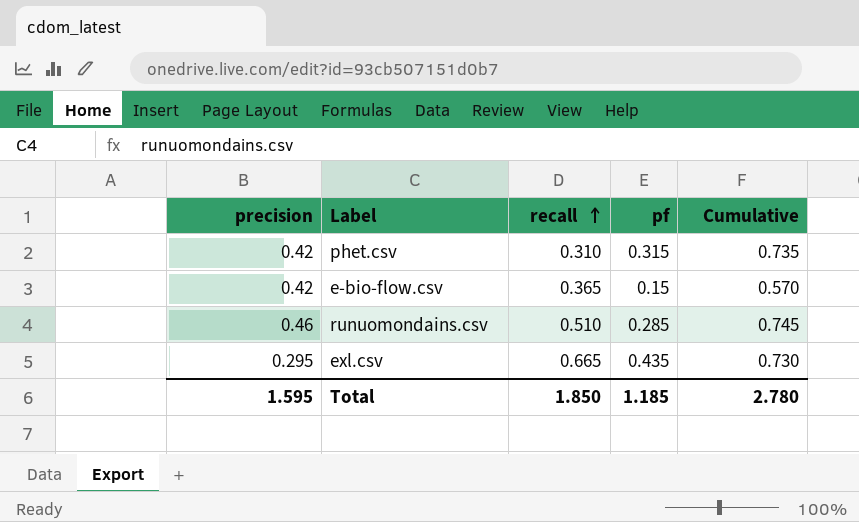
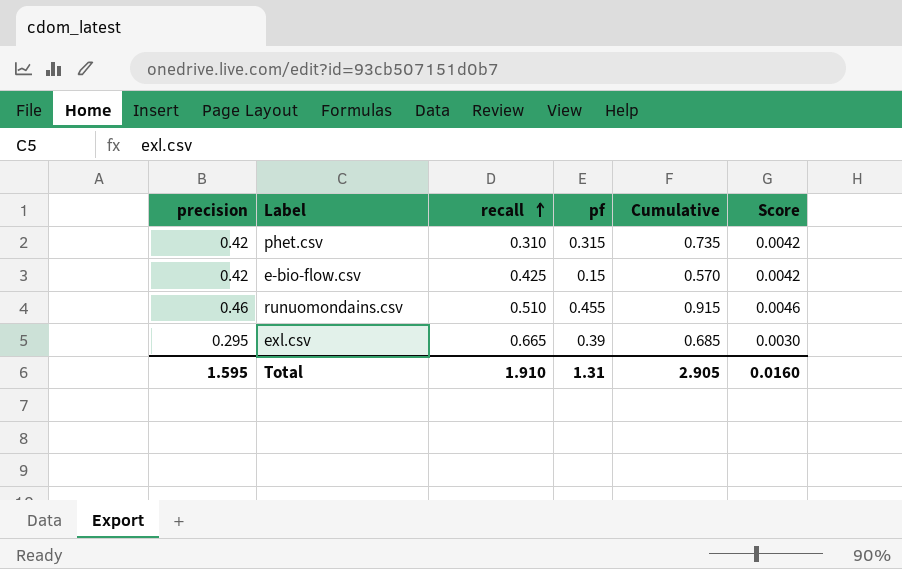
column Score | formula: none -> [precision] * 0.01
e-bio-flow.csv | recall: 0.365 -> 0.425
runuomondains.csv | pf: 0.285 -> 0.455
runuomondains.csv | Cumulative: 0.745 -> 0.915
exl.csv | pf: 0.435 -> 0.39
exl.csv | Cumulative: 0.730 -> 0.685
Total | recall: 1.850 -> 1.910
Total | pf: 1.185 -> 1.31
Total | Cumulative: 2.780 -> 2.905

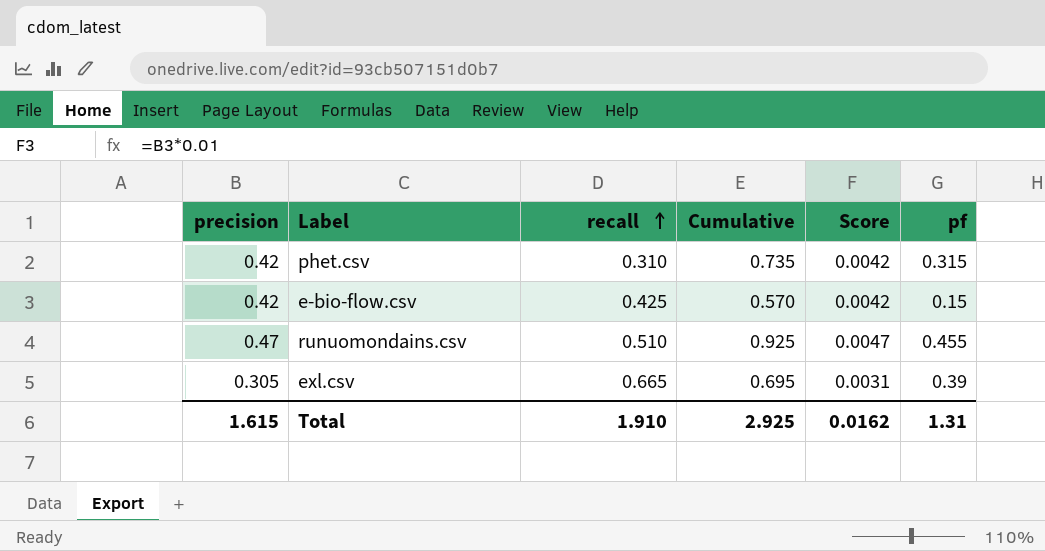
column pf | position: 4 -> 6
runuomondains.csv | precision: 0.46 -> 0.47
runuomondains.csv | Cumulative: 0.915 -> 0.925
runuomondains.csv | Score: 0.0046 -> 0.0047
exl.csv | precision: 0.295 -> 0.305
exl.csv | Cumulative: 0.685 -> 0.695
exl.csv | Score: 0.0030 -> 0.0031
Total | precision: 1.595 -> 1.615
Total | Cumulative: 2.905 -> 2.925
Total | Score: 0.0160 -> 0.0162

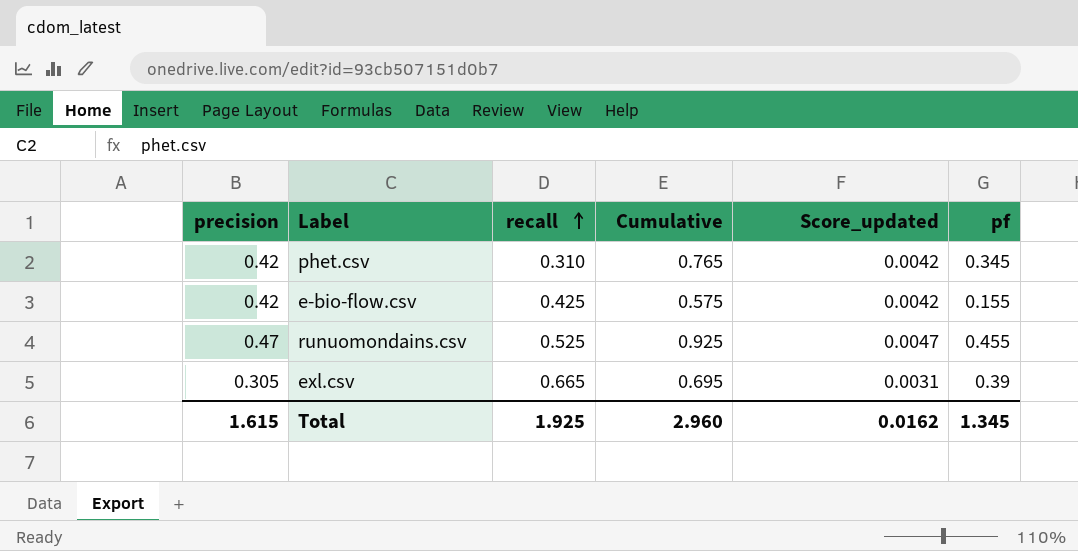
column name: Score -> Score_updated
phet.csv | Cumulative: 0.735 -> 0.765
phet.csv | pf: 0.315 -> 0.345
e-bio-flow.csv | Cumulative: 0.570 -> 0.575
e-bio-flow.csv | pf: 0.15 -> 0.155
runuomondains.csv | recall: 0.510 -> 0.525
Total | recall: 1.910 -> 1.925
Total | Cumulative: 2.925 -> 2.960
Total | pf: 1.31 -> 1.345

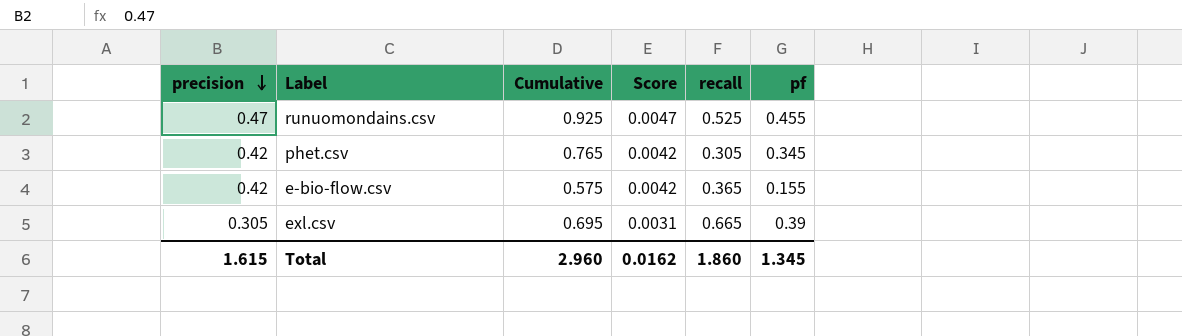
row order: recall ascending -> precision descending
column name: Score_updated -> Score
column recall | position: 3 -> 5
phet.csv | recall: 0.310 -> 0.305
e-bio-flow.csv | recall: 0.425 -> 0.365
Total | recall: 1.925 -> 1.860

